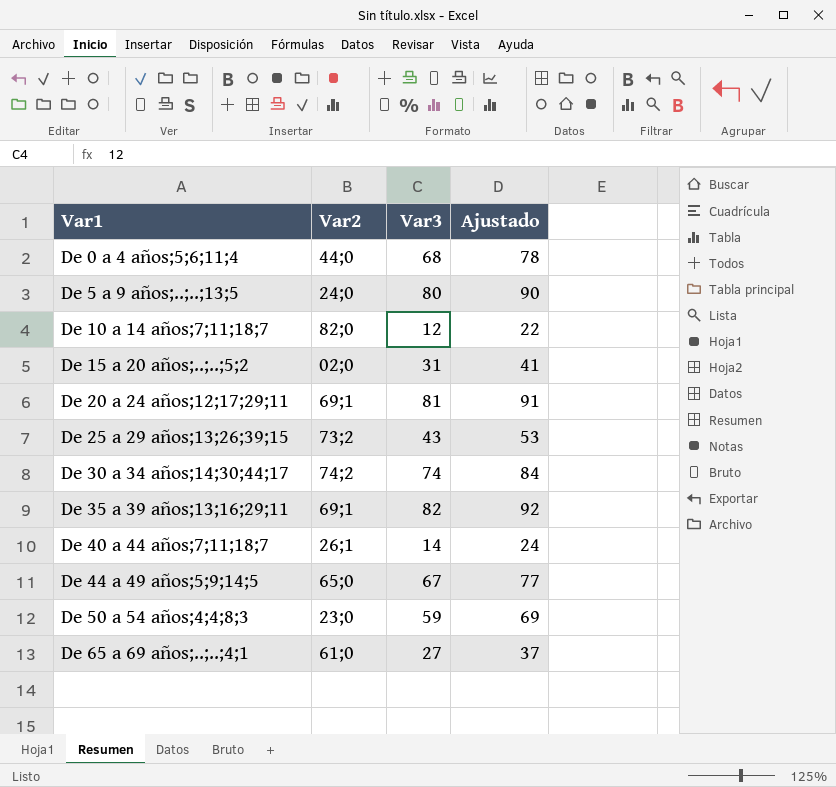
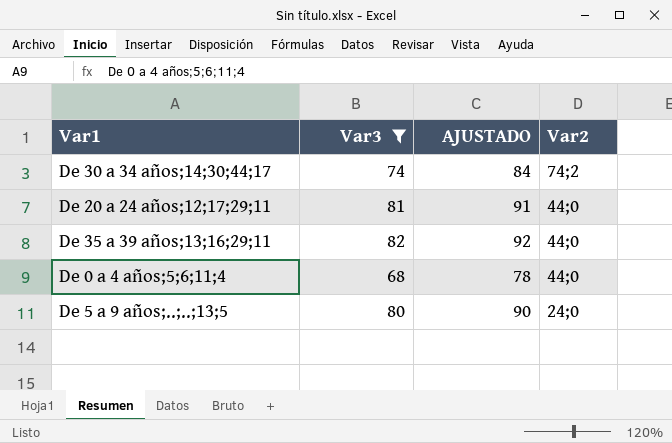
filter: none -> Var3 >= 68
row order: Var1 ascending -> Var2 descending
column name: Ajustado -> AJUSTADO
column Var2 | position: 2 -> 4
De 20 a 24 años;12;17;29;11 | Var2: 69;1 -> 44;0
De 35 a 39 años;13;16;29;11 | Var2: 69;1 -> 44;0

